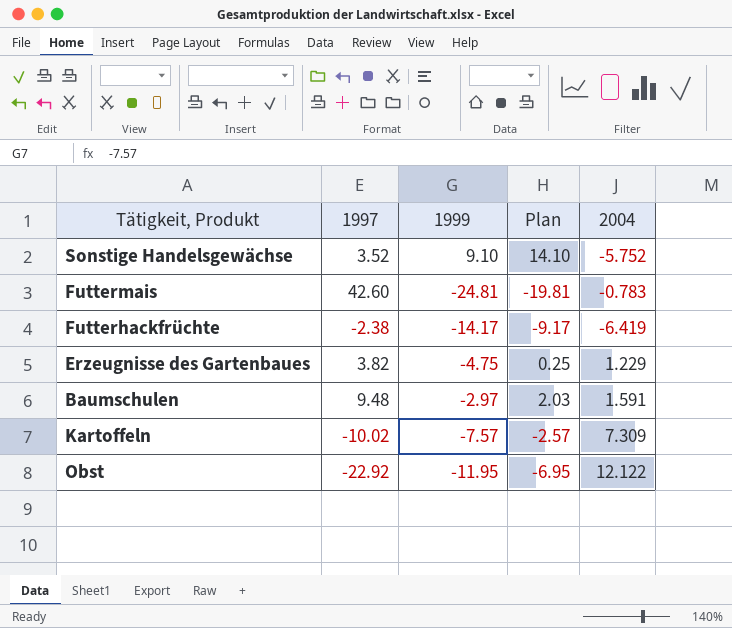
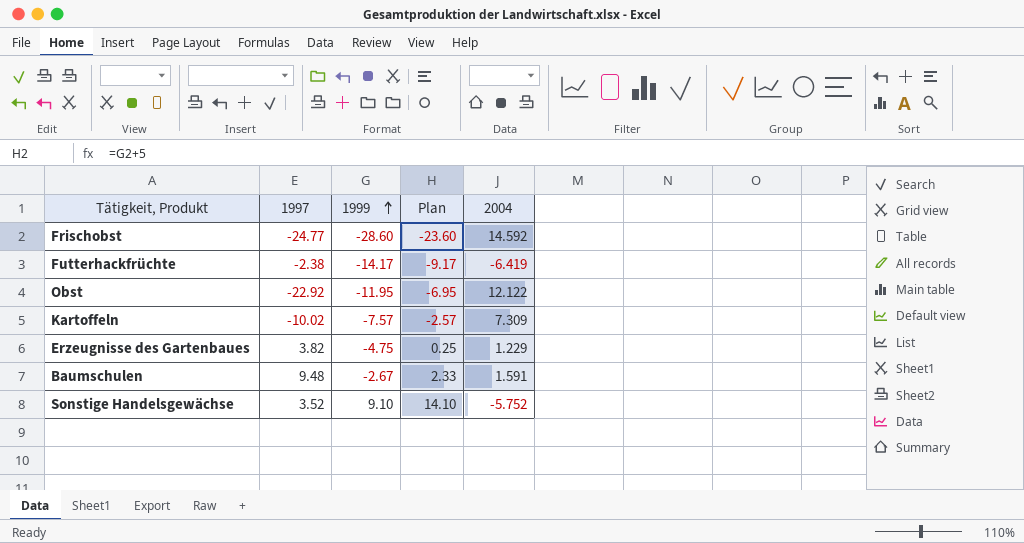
row order: none -> 1999 ascending
row Futtermais: 42.60 | -24.81 | -19.81 | -0.783 -> none
row Frischobst: none -> -24.77 | -28.60 | -23.60 | 14.592
Baumschulen | 1999: -2.97 -> -2.67
Baumschulen | Plan: 2.03 -> 2.33

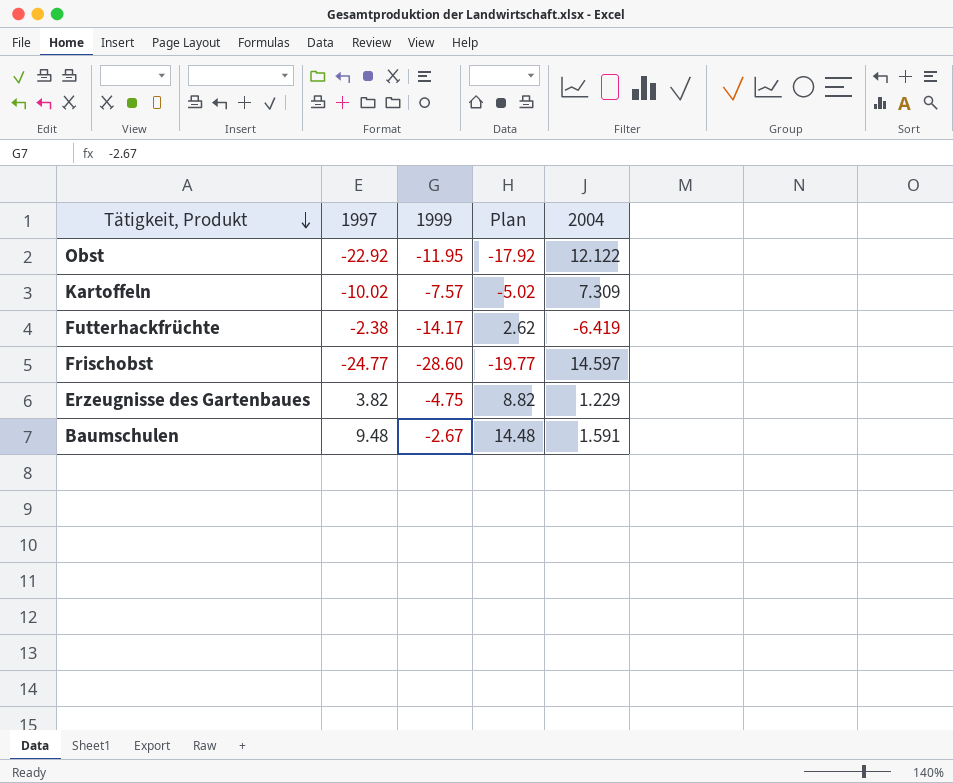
row order: 1999 ascending -> Tätigkeit, Produkt descending
column Plan | formula: [1999] + 5 -> [1997] + 5
row Sonstige Handelsgewächse: 3.52 | 9.10 | 14.10 | -5.752 -> none
Frischobst | 2004: 14.592 -> 14.597

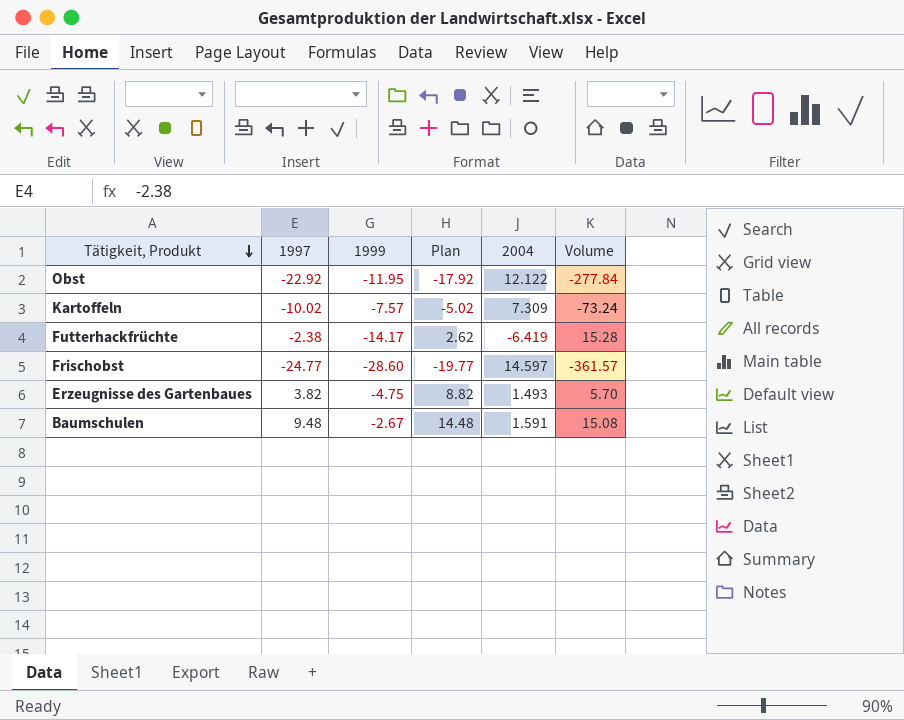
column Volume | formula: none -> [1997] * [2004]
Erzeugnisse des Gartenbaues | 2004: 1.229 -> 1.493

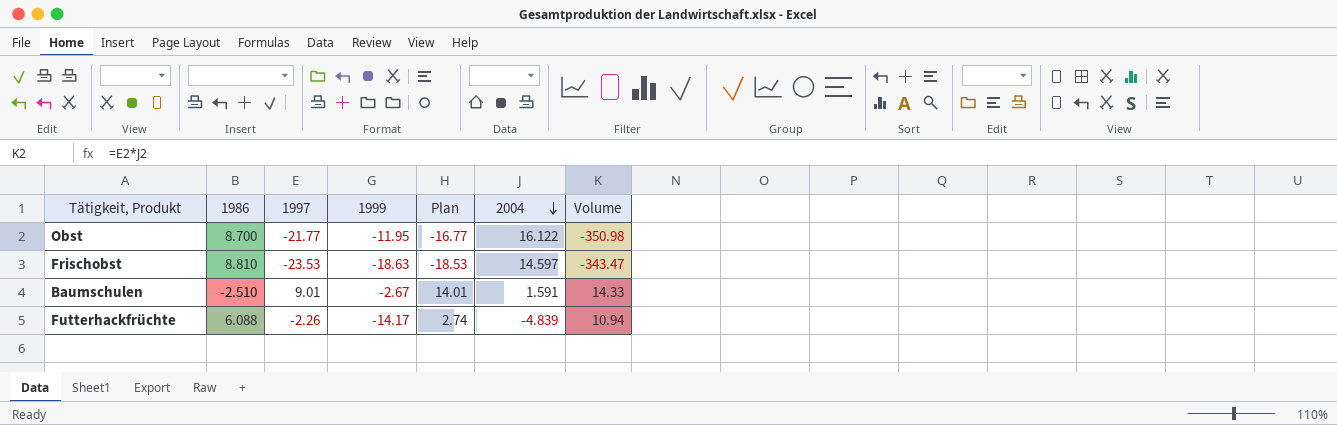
row order: Tätigkeit, Produkt descending -> 2004 descending
column 1986 | position: none -> 2
row Kartoffeln: -10.02 | -7.57 | -5.02 | 7.309 | -73.24 -> none
row Erzeugnisse des Gartenbaues: 3.82 | -4.75 | 8.82 | 1.493 | 5.70 -> none
Obst | 1997: -22.92 -> -21.77
Obst | Plan: -17.92 -> -16.77
Obst | 2004: 12.122 -> 16.122
Obst | Volume: -277.84 -> -350.98
Frischobst | 1997: -24.77 -> -23.53
Frischobst | 1999: -28.60 -> -18.63
Frischobst | Plan: -19.77 -> -18.53
Frischobst | Volume: -361.57 -> -343.47
Baumschulen | 1997: 9.48 -> 9.01
Baumschulen | Plan: 14.48 -> 14.01
Baumschulen | Volume: 15.08 -> 14.33
Futterhackfrüchte | 1997: -2.38 -> -2.26
Futterhackfrüchte | Plan: 2.62 -> 2.74
Futterhackfrüchte | 2004: -6.419 -> -4.839
Futterhackfrüchte | Volume: 15.28 -> 10.94

